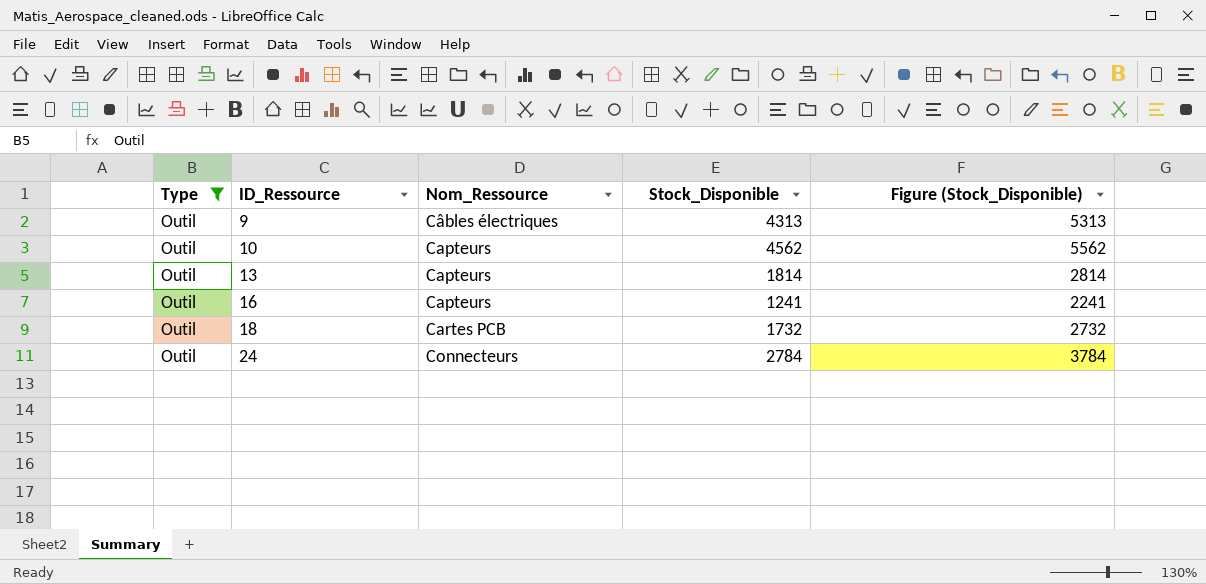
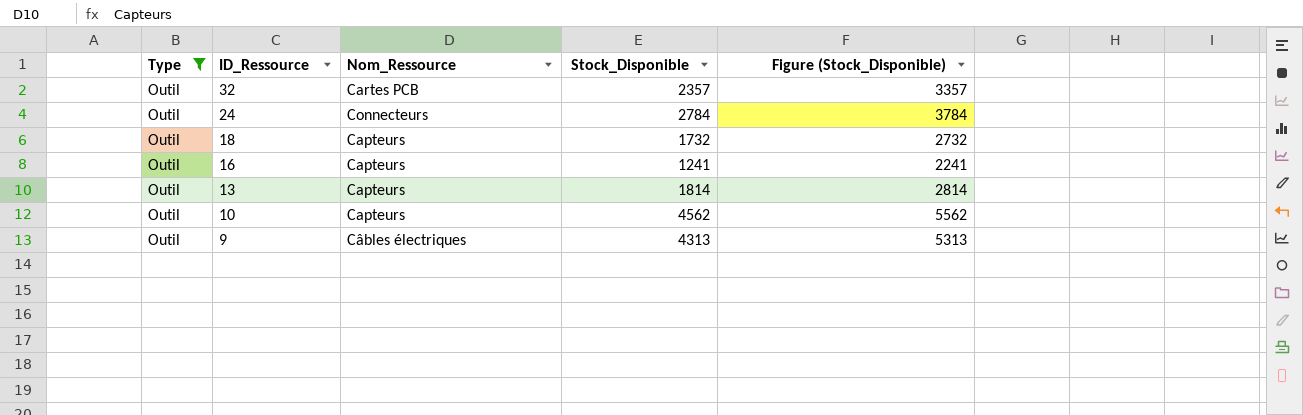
row order: ID_Ressource ascending -> ID_Ressource descending
row 32: none -> Outil | Cartes PCB | 2357 | 3357
18 | Nom_Ressource: Cartes PCB -> Capteurs

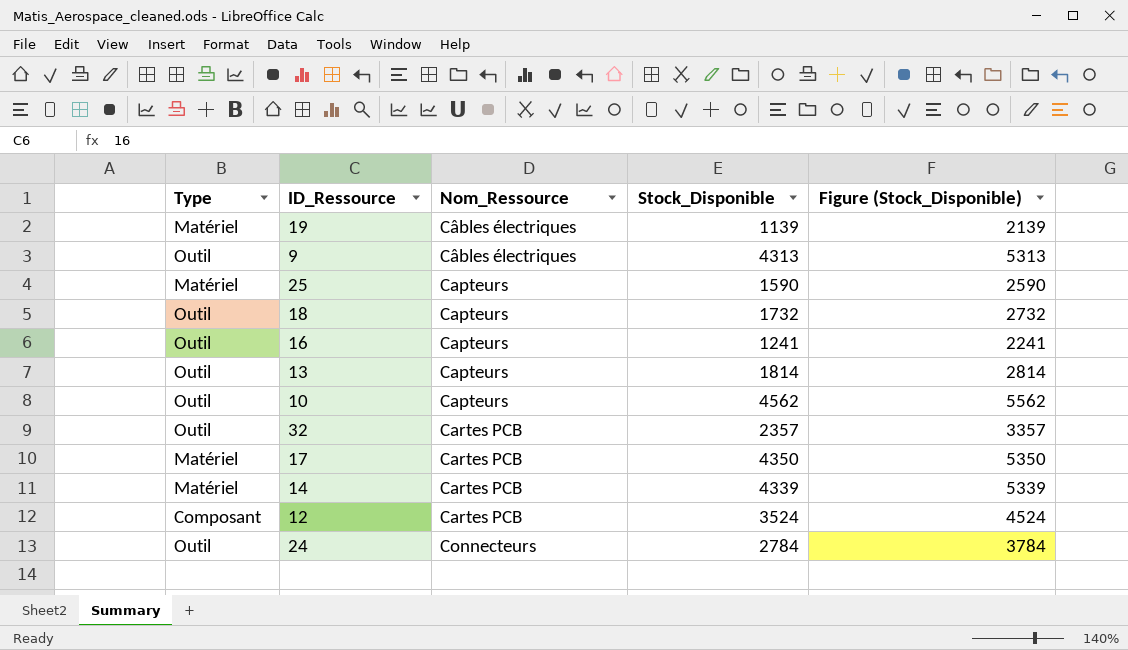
filter: Type = Outil -> none
row order: ID_Ressource descending -> Nom_Ressource ascending

